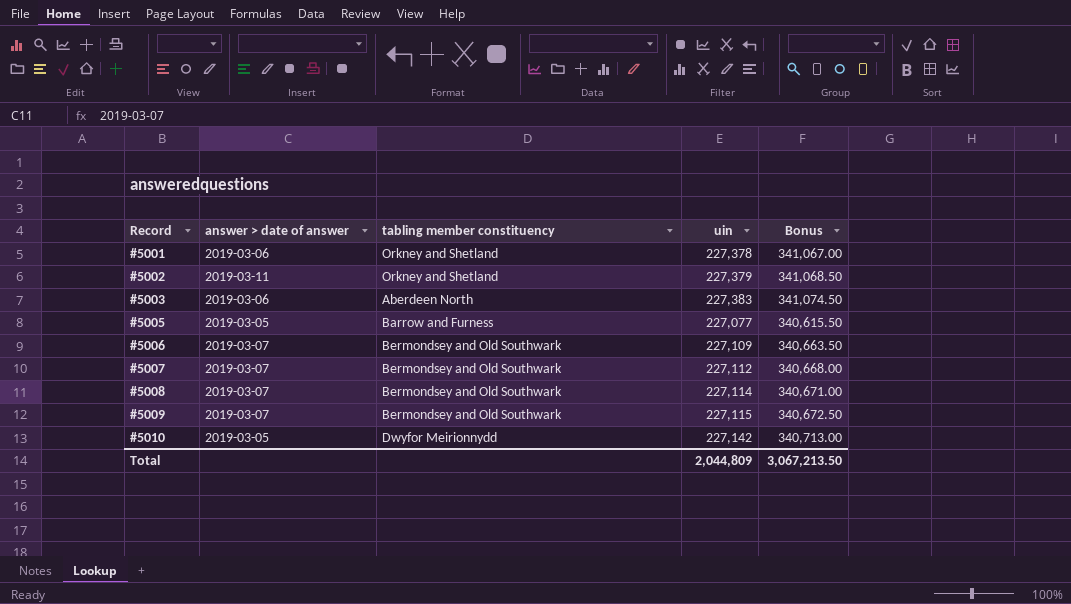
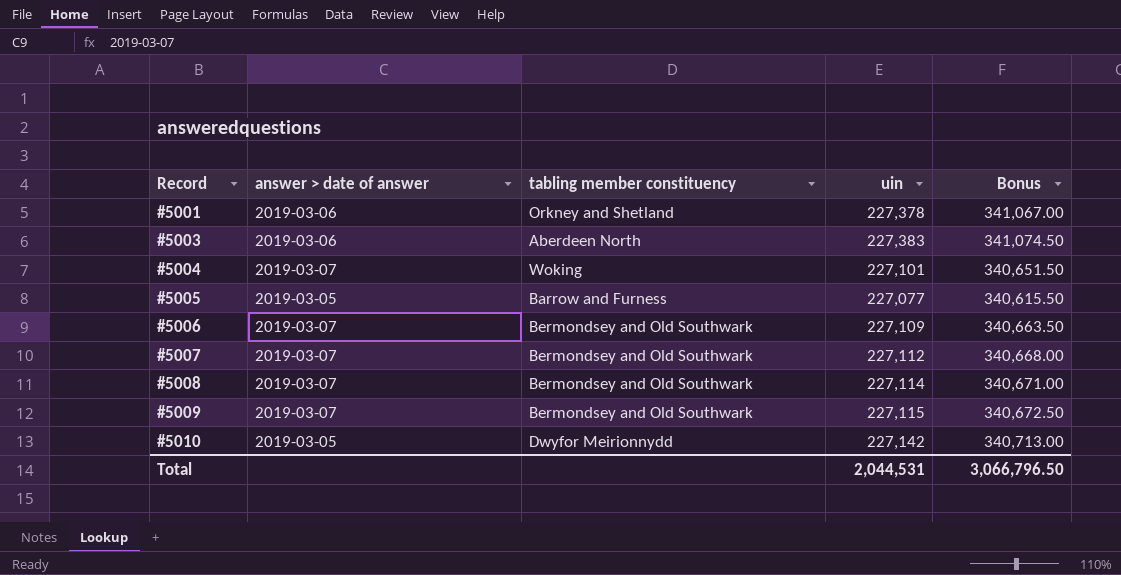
row #5002: 2019-03-11 | Orkney and Shetland | 227,379 | 341,068.50 -> none
row #5004: none -> 2019-03-07 | Woking | 227,101 | 340,651.50
Total | uin: 2,044,809 -> 2,044,531
Total | Bonus: 3,067,213.50 -> 3,066,796.50

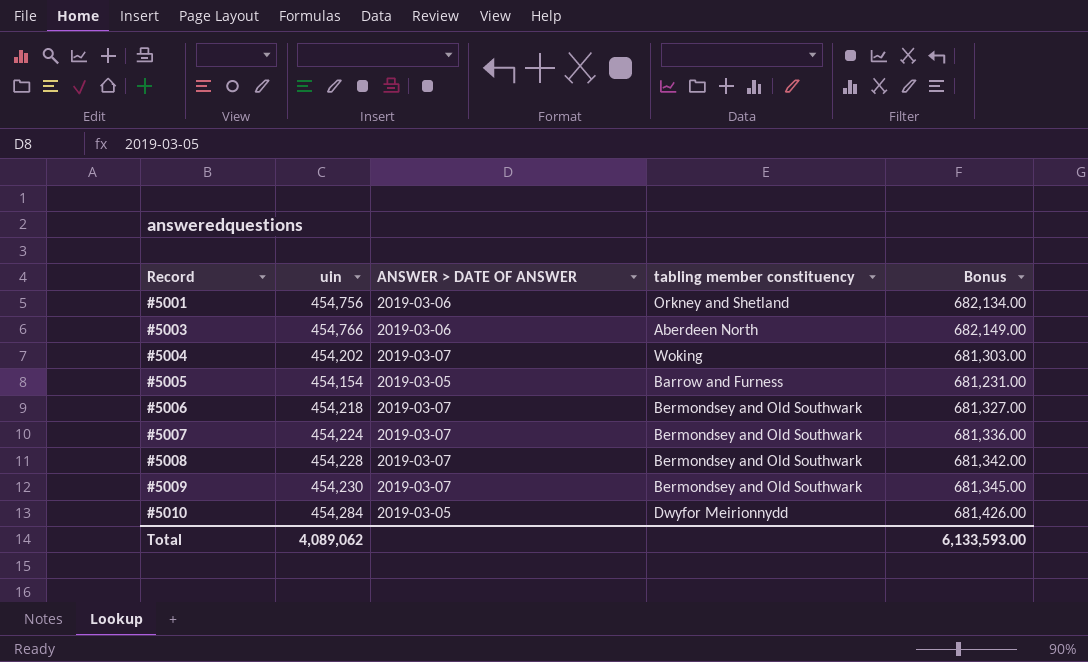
column uin | position: 4 -> 2
column name: answer > date of answer -> ANSWER > DATE OF ANSWER
#5001 | uin: 227,378 -> 454,756
#5001 | Bonus: 341,067.00 -> 682,134.00
#5003 | uin: 227,383 -> 454,766
#5003 | Bonus: 341,074.50 -> 682,149.00
#5004 | uin: 227,101 -> 454,202
#5004 | Bonus: 340,651.50 -> 681,303.00
#5005 | uin: 227,077 -> 454,154
#5005 | Bonus: 340,615.50 -> 681,231.00
#5006 | uin: 227,109 -> 454,218
#5006 | Bonus: 340,663.50 -> 681,327.00
#5007 | uin: 227,112 -> 454,224
#5007 | Bonus: 340,668.00 -> 681,336.00
#5008 | uin: 227,114 -> 454,228
#5008 | Bonus: 340,671.00 -> 681,342.00
#5009 | uin: 227,115 -> 454,230
#5009 | Bonus: 340,672.50 -> 681,345.00
#5010 | uin: 227,142 -> 454,284
#5010 | Bonus: 340,713.00 -> 681,426.00
Total | uin: 2,044,531 -> 4,089,062
Total | Bonus: 3,066,796.50 -> 6,133,593.00

